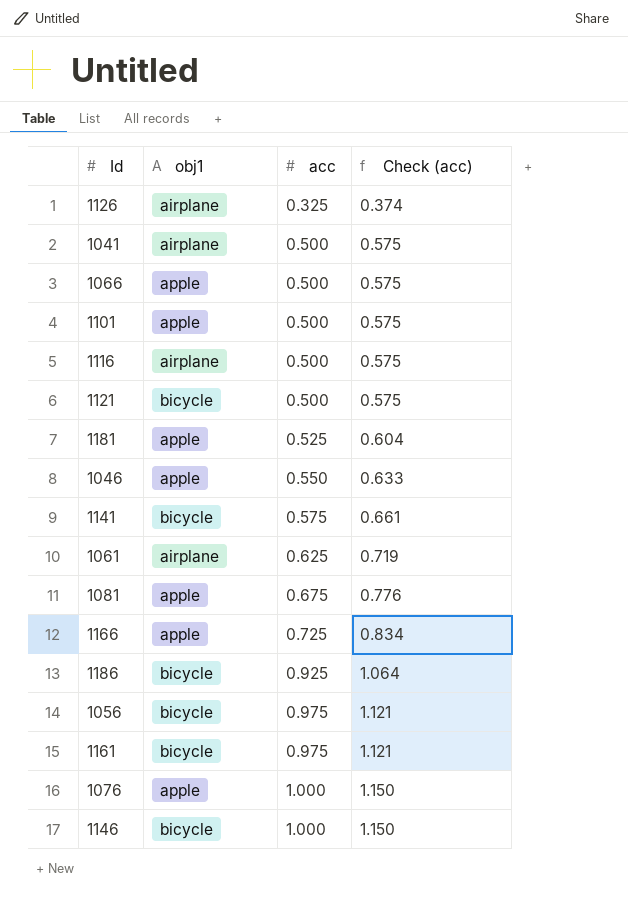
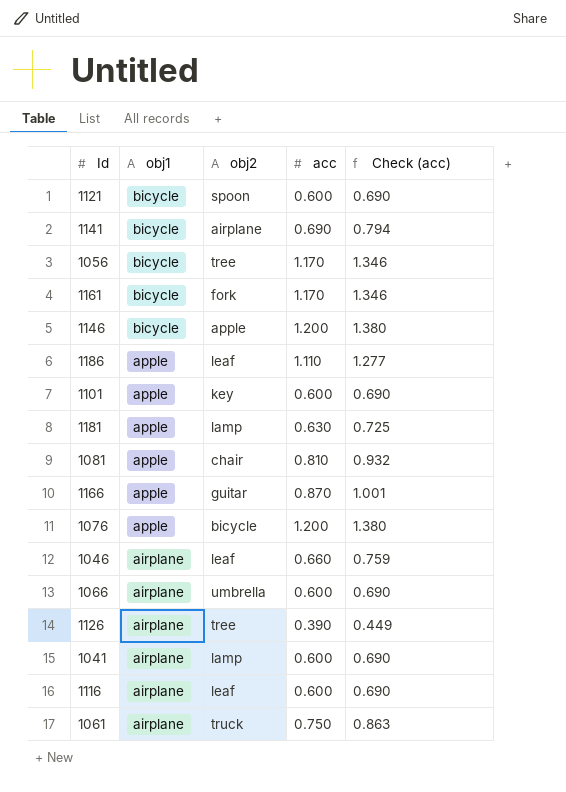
row order: acc ascending -> obj1 descending
column obj2 | position: none -> 3
1121 | acc: 0.500 -> 0.600
1121 | Check (acc): 0.575 -> 0.690
1141 | acc: 0.575 -> 0.690
1141 | Check (acc): 0.661 -> 0.794
1056 | acc: 0.975 -> 1.170
1056 | Check (acc): 1.121 -> 1.346
1161 | acc: 0.975 -> 1.170
1161 | Check (acc): 1.121 -> 1.346
1146 | acc: 1.000 -> 1.200
1146 | Check (acc): 1.150 -> 1.380
1186 | obj1: bicycle -> apple
1186 | acc: 0.925 -> 1.110
1186 | Check (acc): 1.064 -> 1.277
1101 | acc: 0.500 -> 0.600
1101 | Check (acc): 0.575 -> 0.690
1181 | acc: 0.525 -> 0.630
1181 | Check (acc): 0.604 -> 0.725
1081 | acc: 0.675 -> 0.810
1081 | Check (acc): 0.776 -> 0.932
1166 | acc: 0.725 -> 0.870
1166 | Check (acc): 0.834 -> 1.001
1076 | acc: 1.000 -> 1.200
1076 | Check (acc): 1.150 -> 1.380
1046 | obj1: apple -> airplane
1046 | acc: 0.550 -> 0.660
1046 | Check (acc): 0.633 -> 0.759
1066 | obj1: apple -> airplane
1066 | acc: 0.500 -> 0.600
1066 | Check (acc): 0.575 -> 0.690
1126 | acc: 0.325 -> 0.390
1126 | Check (acc): 0.374 -> 0.449
1041 | acc: 0.500 -> 0.600
1041 | Check (acc): 0.575 -> 0.690
1116 | acc: 0.500 -> 0.600
1116 | Check (acc): 0.575 -> 0.690
1061 | acc: 0.625 -> 0.750
1061 | Check (acc): 0.719 -> 0.863

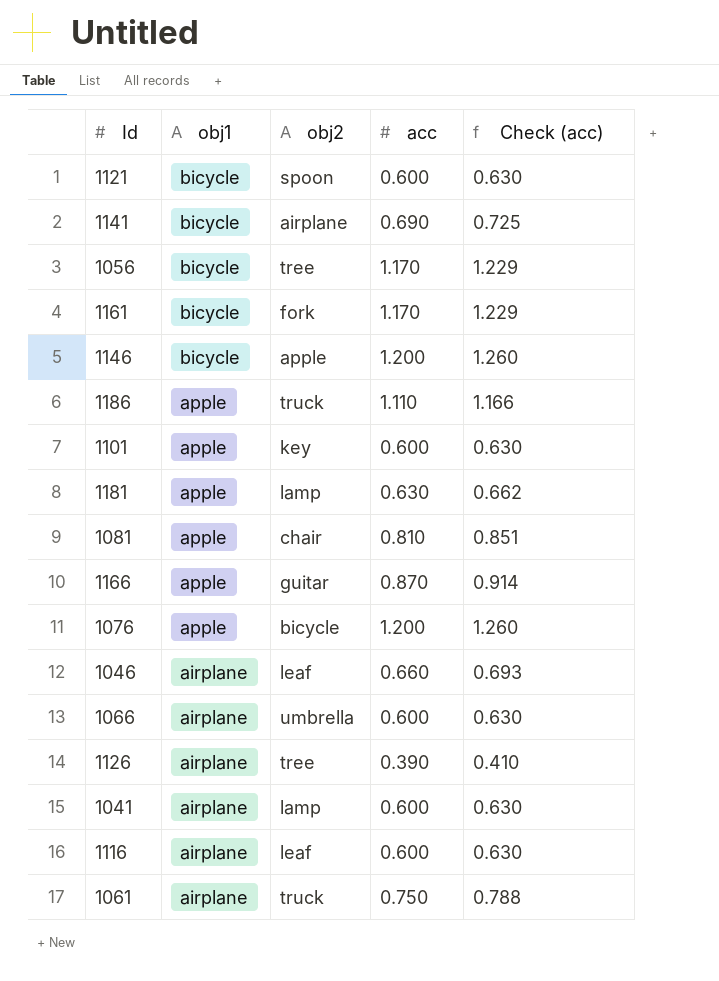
column Check (acc) | formula: [acc] * 1.15 -> [acc] * 1.05
1186 | obj2: leaf -> truck

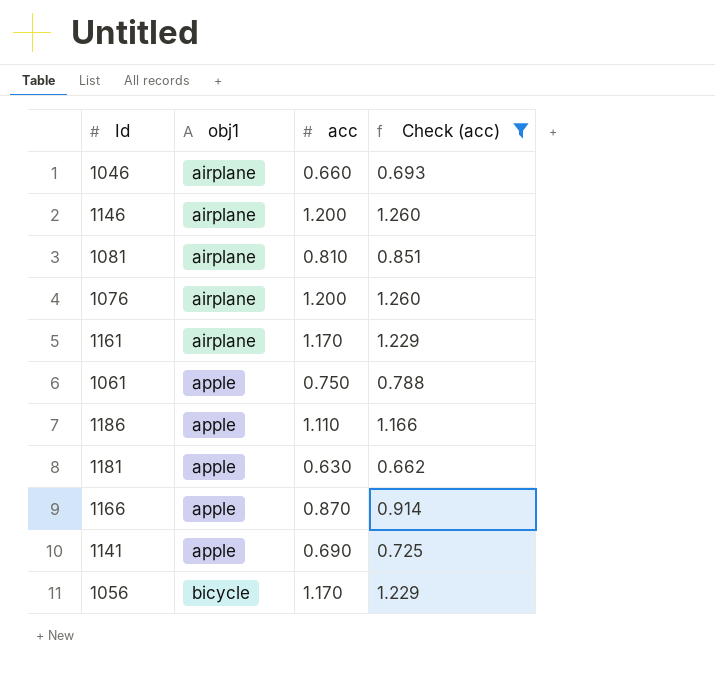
filter: none -> Check (acc) >= 0.662
row order: obj1 descending -> obj1 ascending
column obj2 | position: 3 -> none
1146 | obj1: bicycle -> airplane
1081 | obj1: apple -> airplane
1076 | obj1: apple -> airplane
1161 | obj1: bicycle -> airplane
1061 | obj1: airplane -> apple
1141 | obj1: bicycle -> apple

